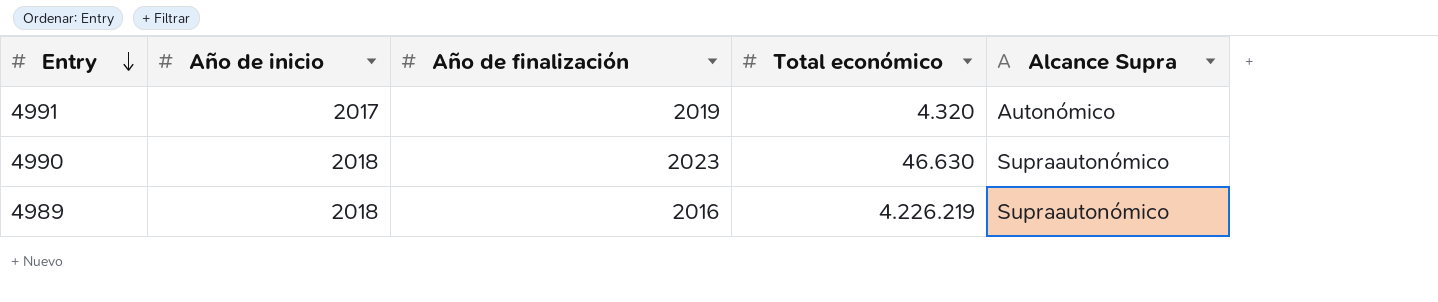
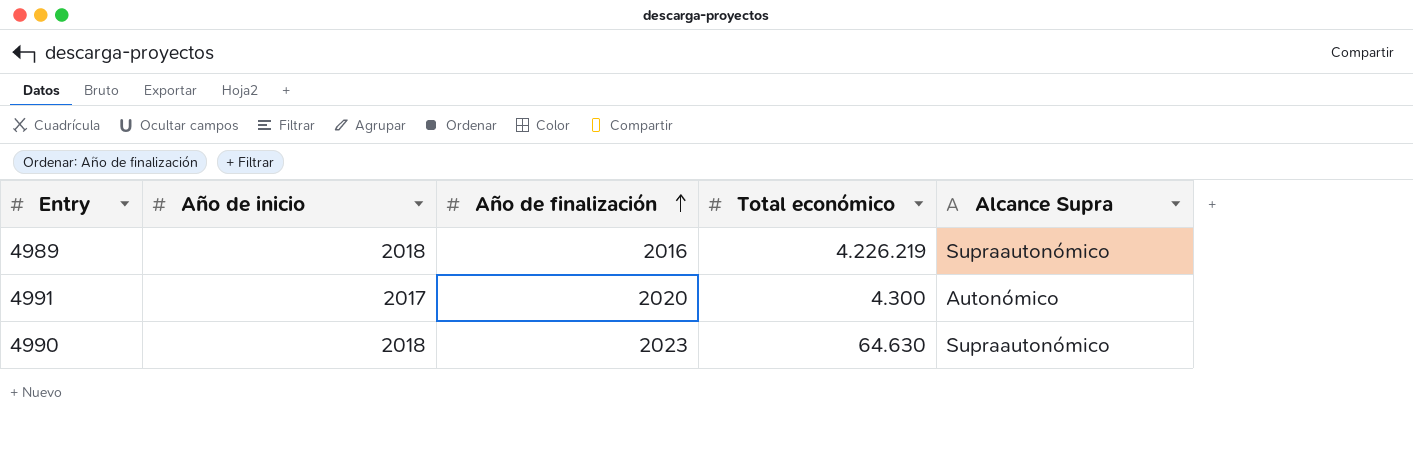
row order: Entry descending -> Año de finalización ascending
4991 | Año de finalización: 2019 -> 2020
4991 | Total económico: 4.320 -> 4.300
4990 | Total económico: 46.630 -> 64.630

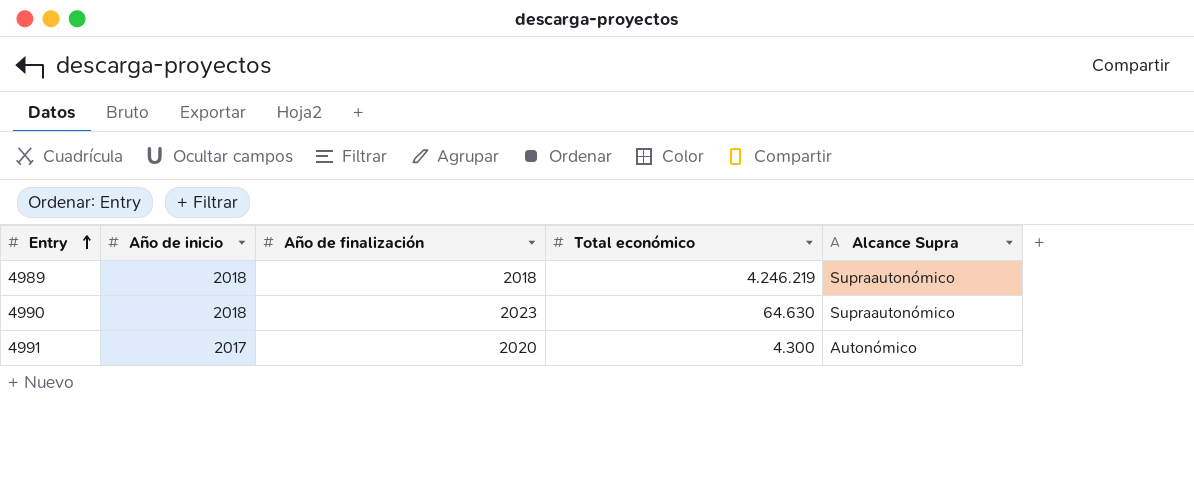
row order: Año de finalización ascending -> Entry ascending
4989 | Año de finalización: 2016 -> 2018
4989 | Total económico: 4.226.219 -> 4.246.219

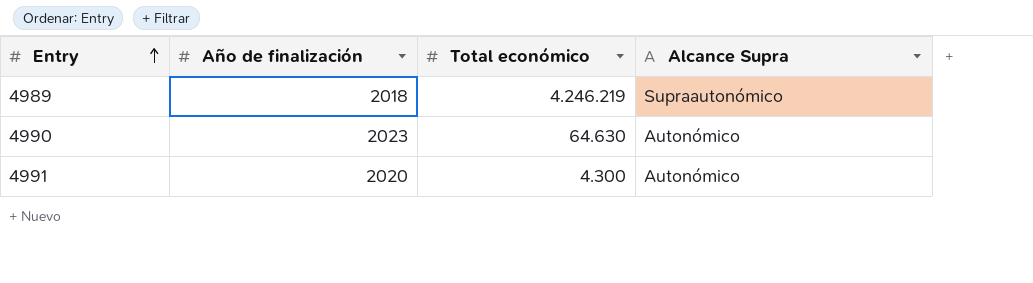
column Año de inicio | position: 2 -> none
4990 | Alcance Supra: Supraautonómico -> Autonómico

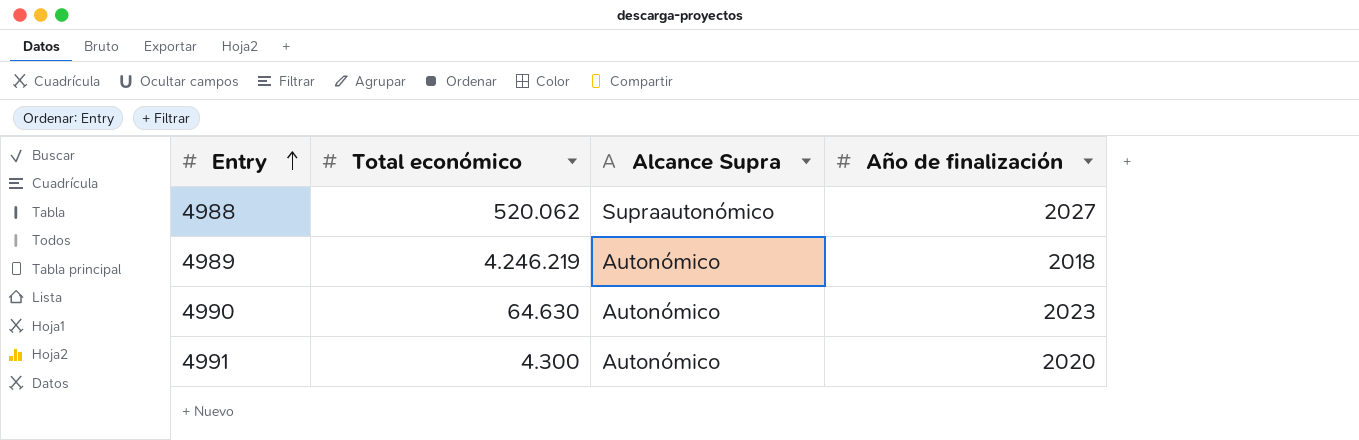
column Año de finalización | position: 2 -> 4
row 4988: none -> 520.062 | Supraautonómico | 2027
4989 | Alcance Supra: Supraautonómico -> Autonómico

